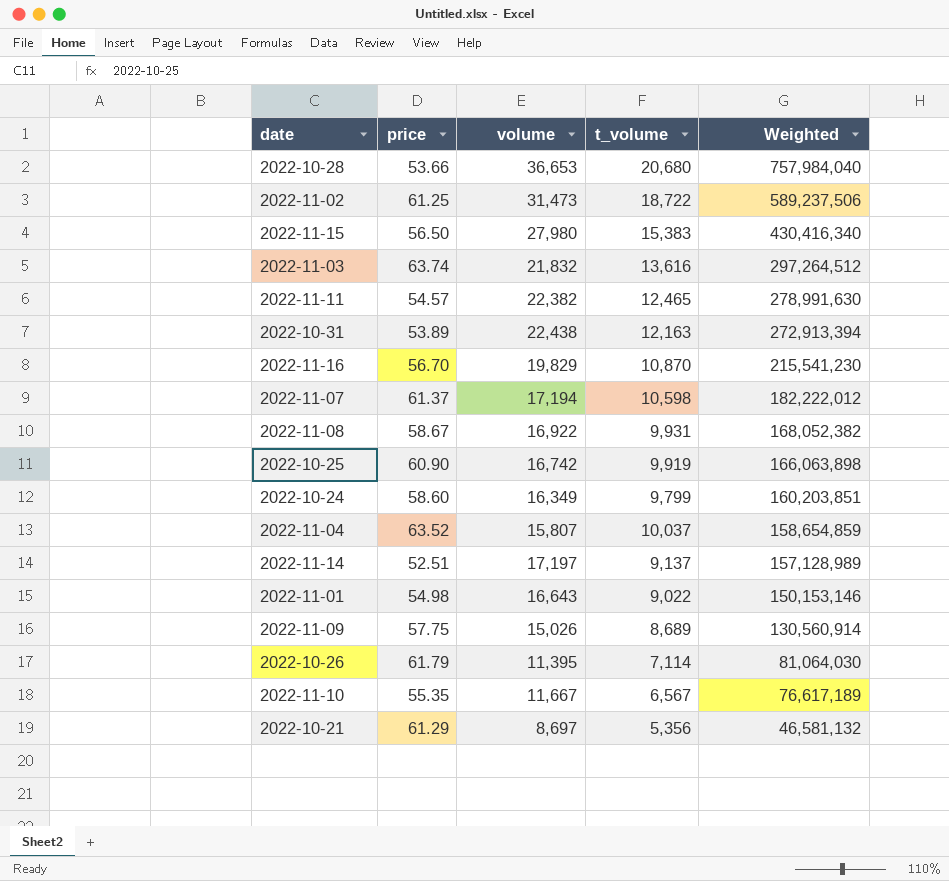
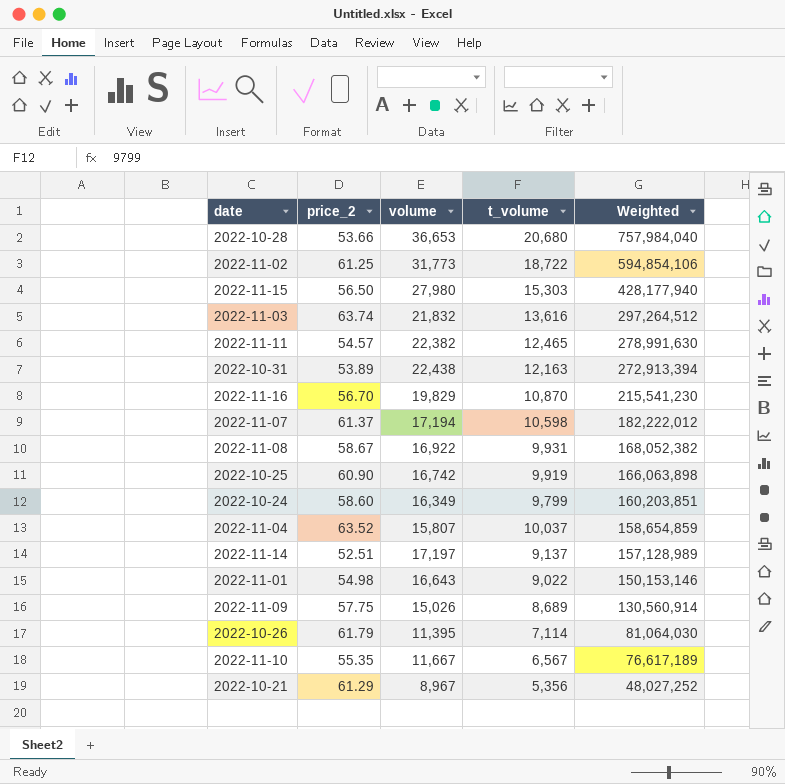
column name: price -> price_2
2022-11-02 | volume: 31,473 -> 31,773
2022-11-02 | Weighted: 589,237,506 -> 594,854,106
2022-11-15 | t_volume: 15,383 -> 15,303
2022-11-15 | Weighted: 430,416,340 -> 428,177,940
2022-10-21 | volume: 8,697 -> 8,967
2022-10-21 | Weighted: 46,581,132 -> 48,027,252

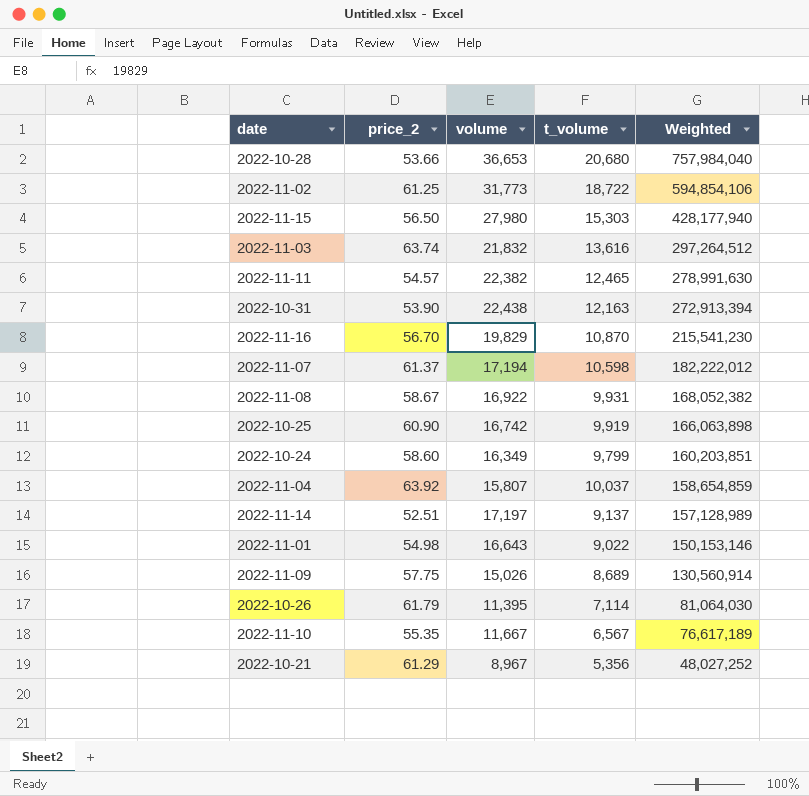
2022-10-31 | price_2: 53.89 -> 53.90
2022-11-04 | price_2: 63.52 -> 63.92

